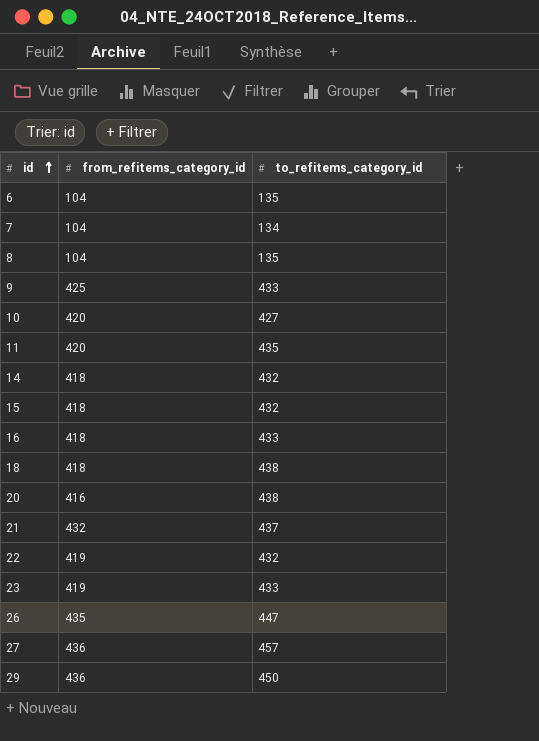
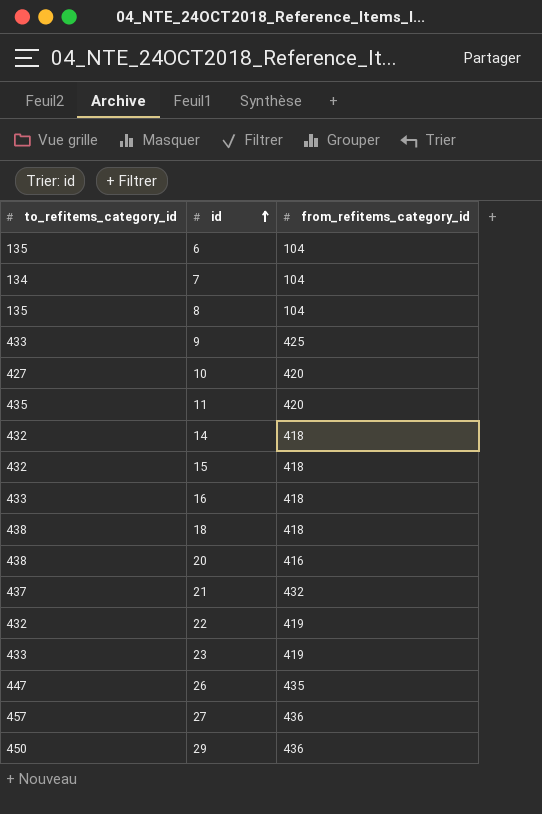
column to_refitems_category_id | position: 3 -> 1

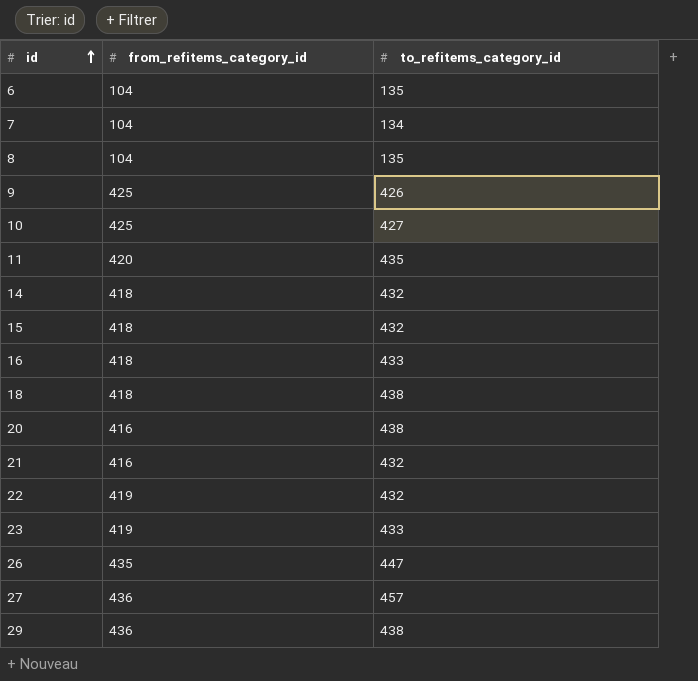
column to_refitems_category_id | position: 1 -> 3
9 | to_refitems_category_id: 433 -> 426
10 | from_refitems_category_id: 420 -> 425
21 | from_refitems_category_id: 432 -> 416
21 | to_refitems_category_id: 437 -> 432
29 | to_refitems_category_id: 450 -> 438

